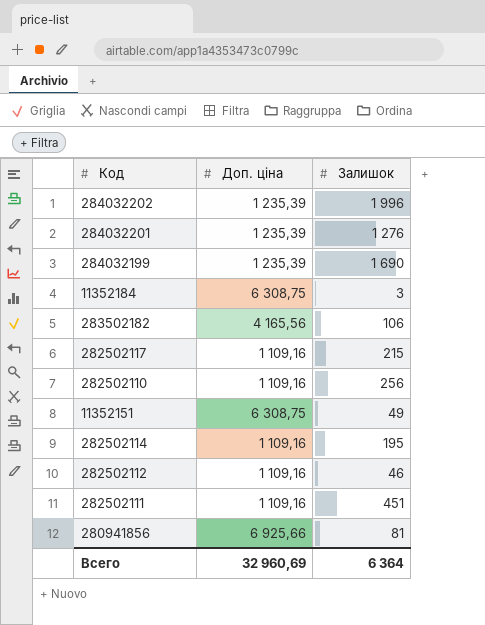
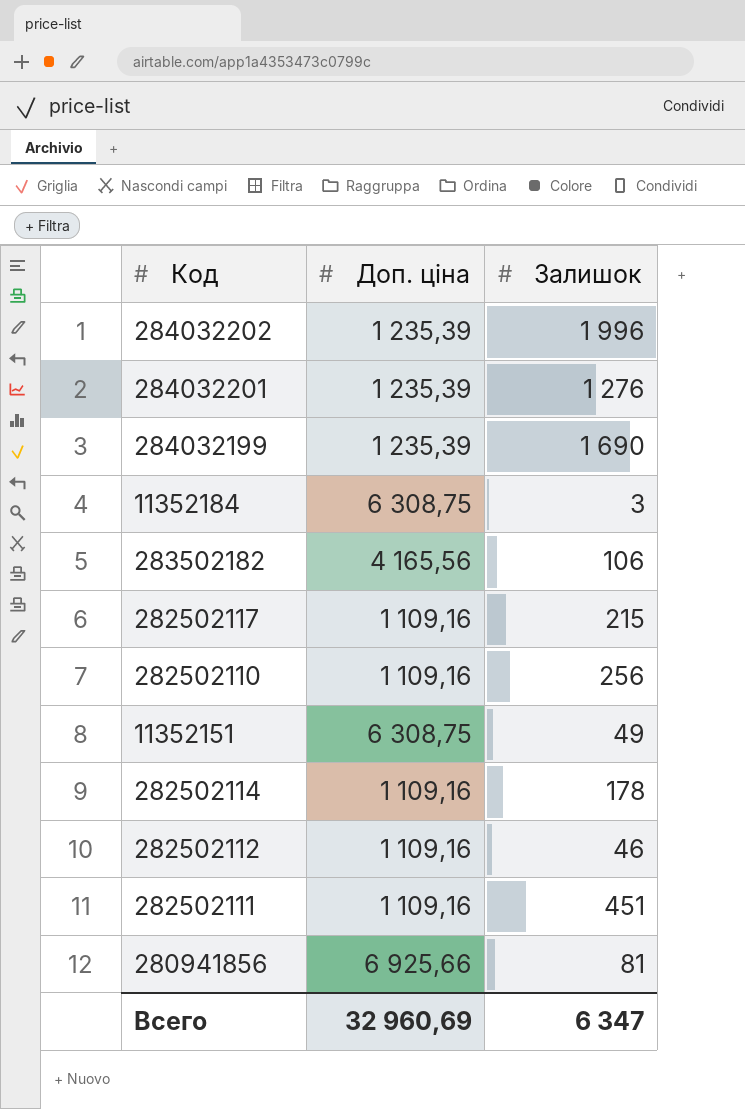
282502114 | Залишок: 195 -> 178
Всего | Залишок: 6 364 -> 6 347

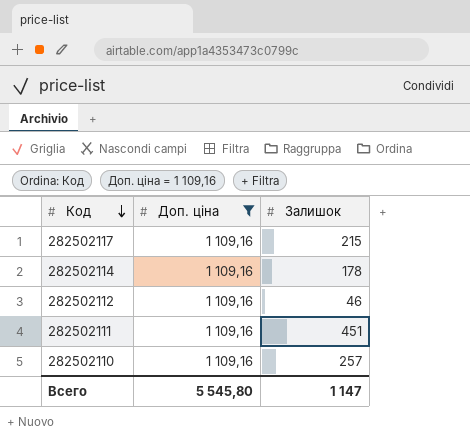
filter: none -> Доп. ціна = 1 109,16
row order: none -> Код descending
282502110 | Залишок: 256 -> 257
Всего | Доп. ціна: 32 960,69 -> 5 545,80
Всего | Залишок: 6 347 -> 1 147

